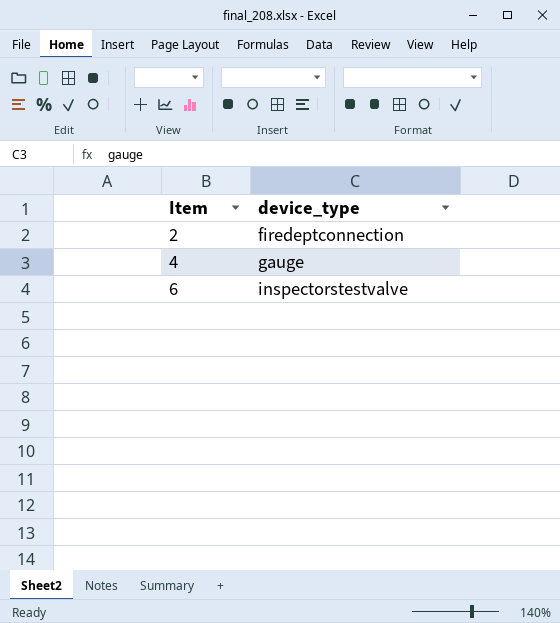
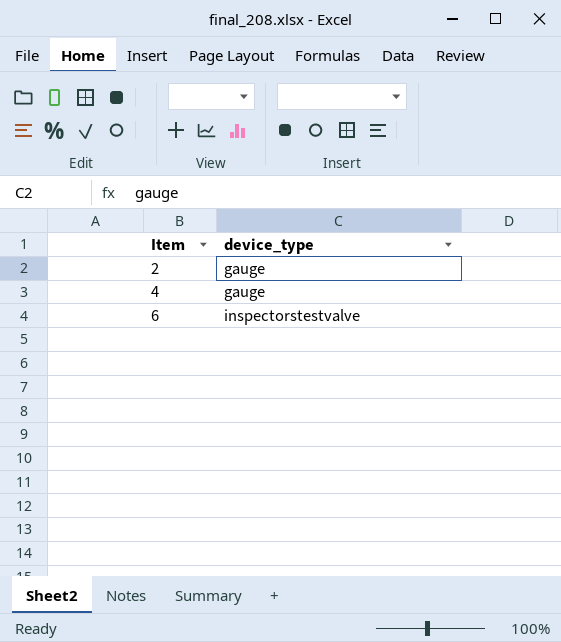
2 | device_type: firedeptconnection -> gauge

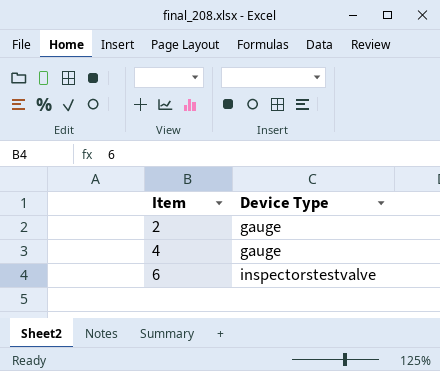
column name: device_type -> Device Type

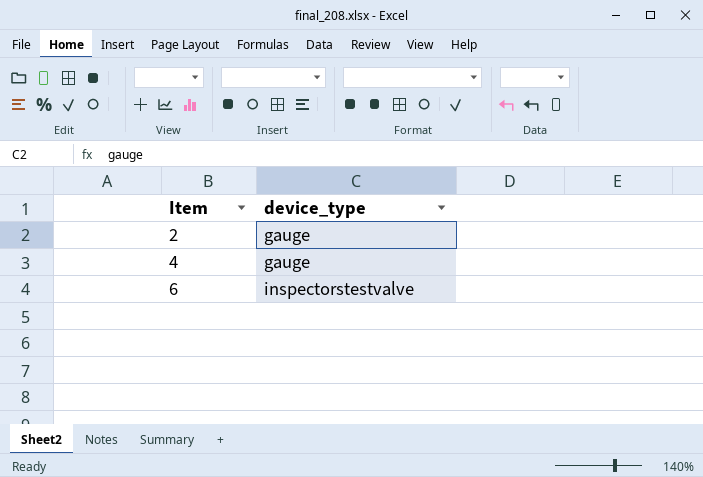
column name: Device Type -> device_type

